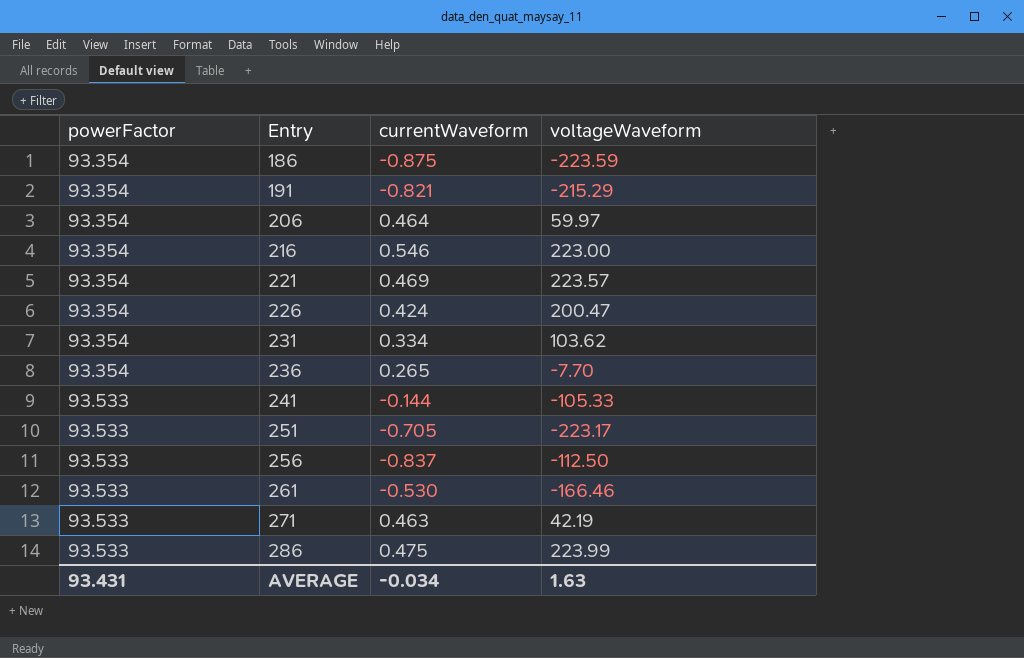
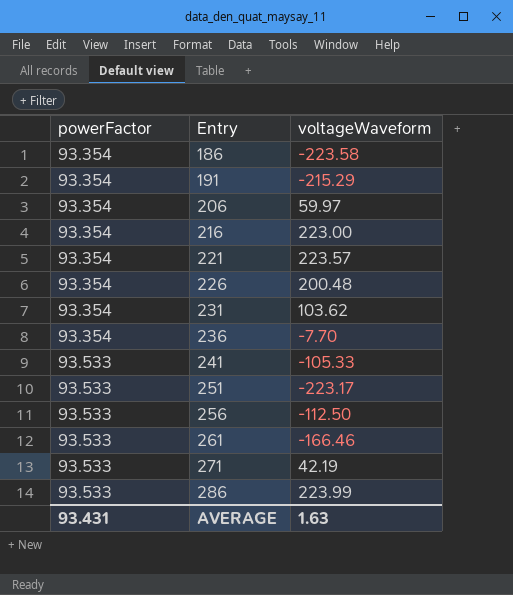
column currentWaveform | position: 3 -> none
186 | voltageWaveform: -223.59 -> -223.58
226 | voltageWaveform: 200.47 -> 200.48

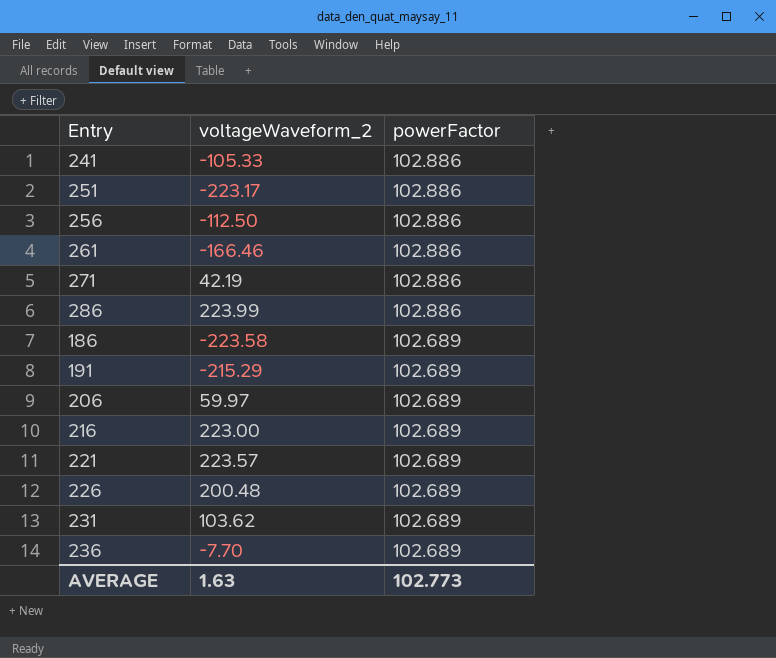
row order: powerFactor ascending -> powerFactor descending
column name: voltageWaveform -> voltageWaveform_2
column powerFactor | position: 1 -> 3
241 | powerFactor: 93.533 -> 102.886
251 | powerFactor: 93.533 -> 102.886
256 | powerFactor: 93.533 -> 102.886
261 | powerFactor: 93.533 -> 102.886
271 | powerFactor: 93.533 -> 102.886
286 | powerFactor: 93.533 -> 102.886
186 | powerFactor: 93.354 -> 102.689
191 | powerFactor: 93.354 -> 102.689
206 | powerFactor: 93.354 -> 102.689
216 | powerFactor: 93.354 -> 102.689
221 | powerFactor: 93.354 -> 102.689
226 | powerFactor: 93.354 -> 102.689
231 | powerFactor: 93.354 -> 102.689
236 | powerFactor: 93.354 -> 102.689
AVERAGE | powerFactor: 93.431 -> 102.773

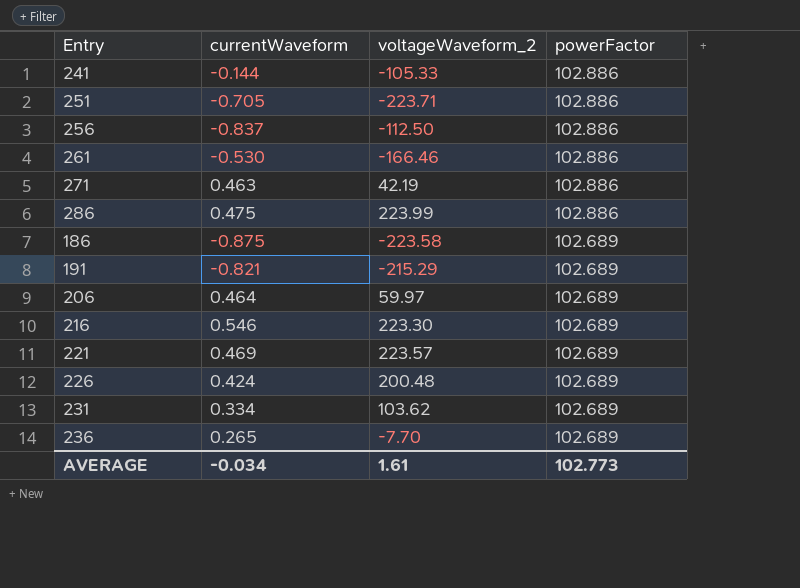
column currentWaveform | position: none -> 2
251 | voltageWaveform_2: -223.17 -> -223.71
216 | voltageWaveform_2: 223.00 -> 223.30
AVERAGE | voltageWaveform_2: 1.63 -> 1.61

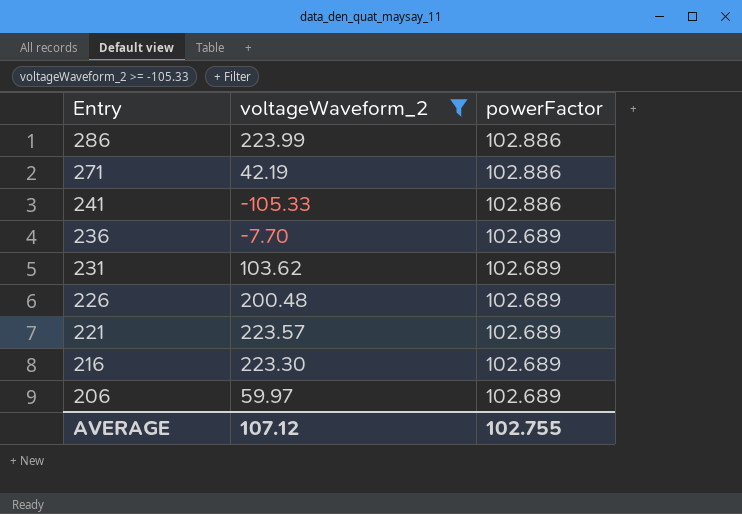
filter: none -> voltageWaveform_2 >= -105.33
row order: powerFactor descending -> Entry descending
column currentWaveform | position: 2 -> none
AVERAGE | voltageWaveform_2: 1.61 -> 107.12
AVERAGE | powerFactor: 102.773 -> 102.755

